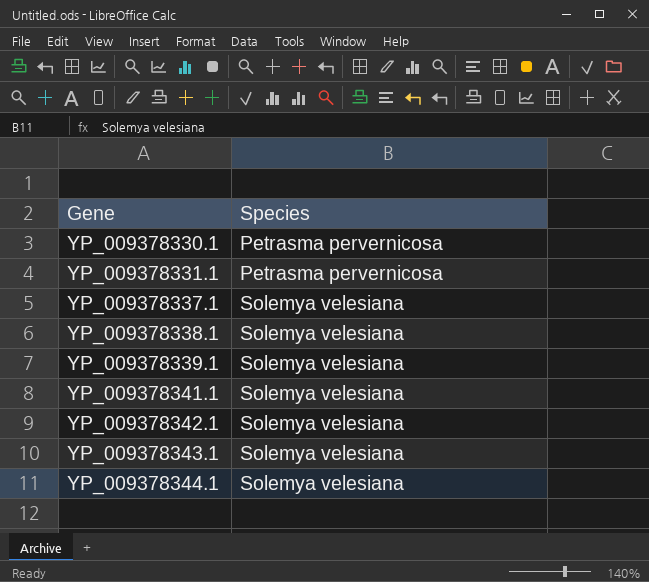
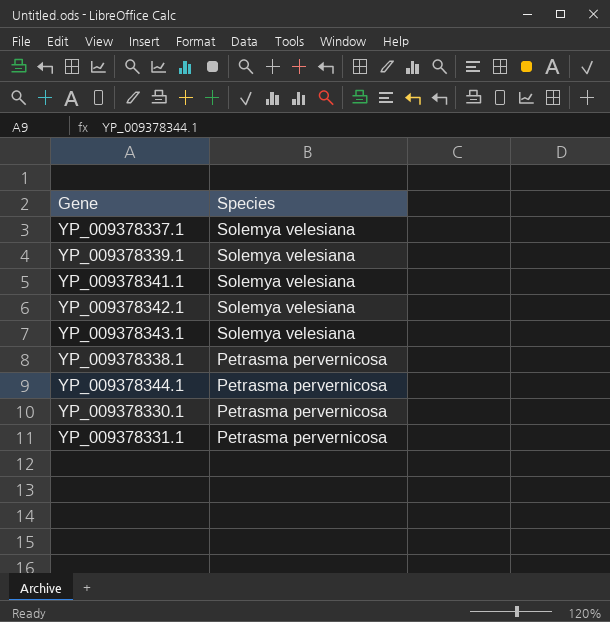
row order: Gene ascending -> Species descending
YP_009378338.1 | Species: Solemya velesiana -> Petrasma pervernicosa
YP_009378344.1 | Species: Solemya velesiana -> Petrasma pervernicosa

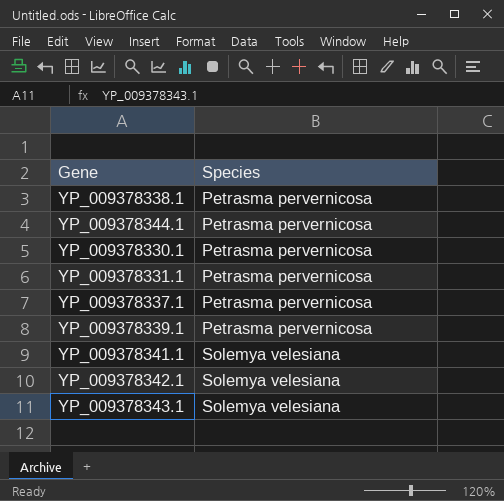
row order: Species descending -> Species ascending
YP_009378337.1 | Species: Solemya velesiana -> Petrasma pervernicosa
YP_009378339.1 | Species: Solemya velesiana -> Petrasma pervernicosa

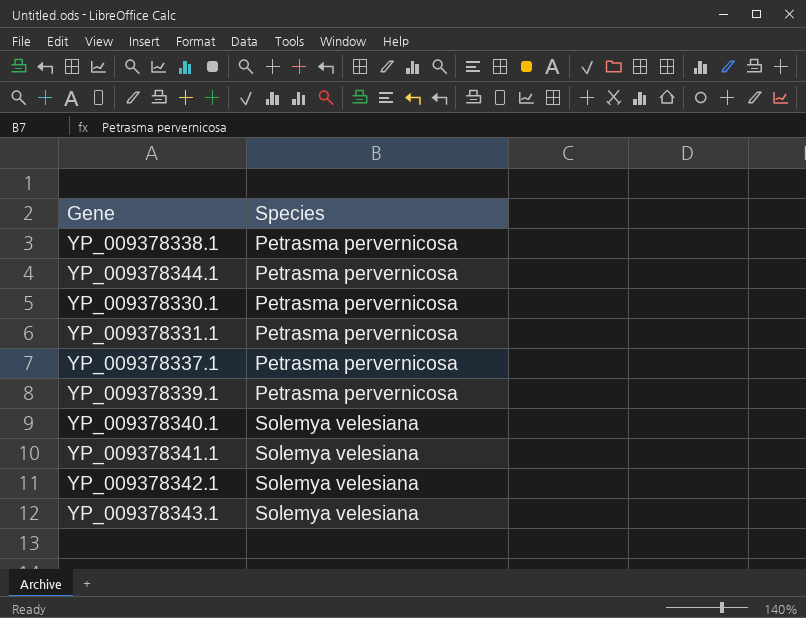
row YP_009378340.1: none -> Solemya velesiana

